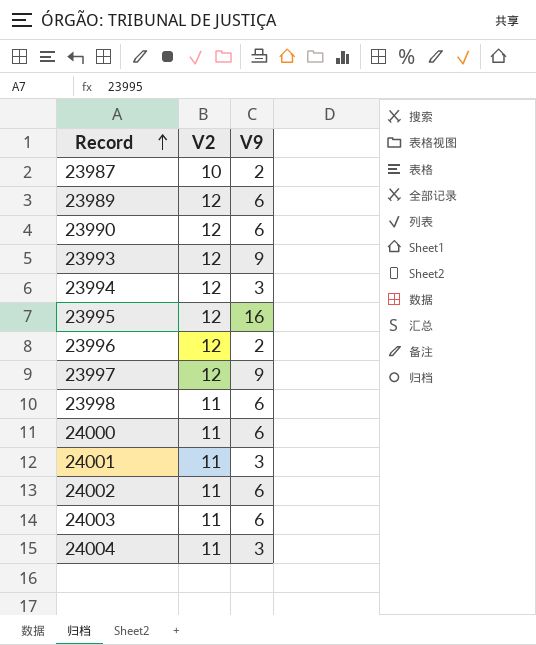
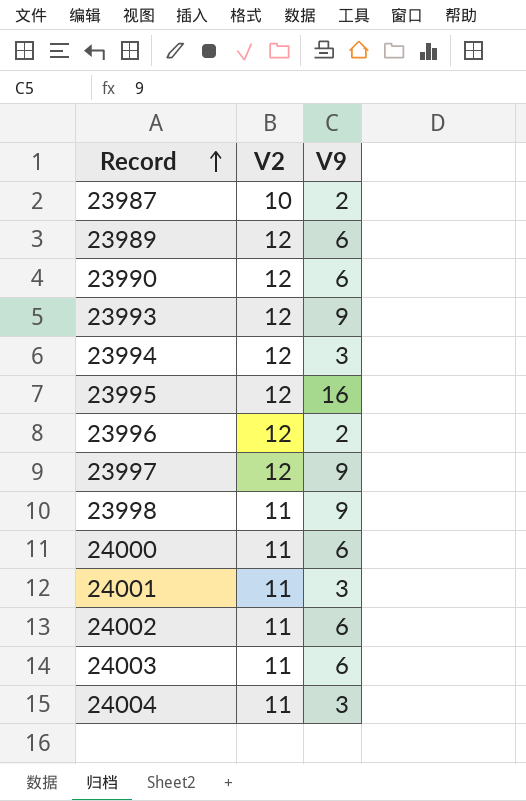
23998 | V9: 6 -> 9

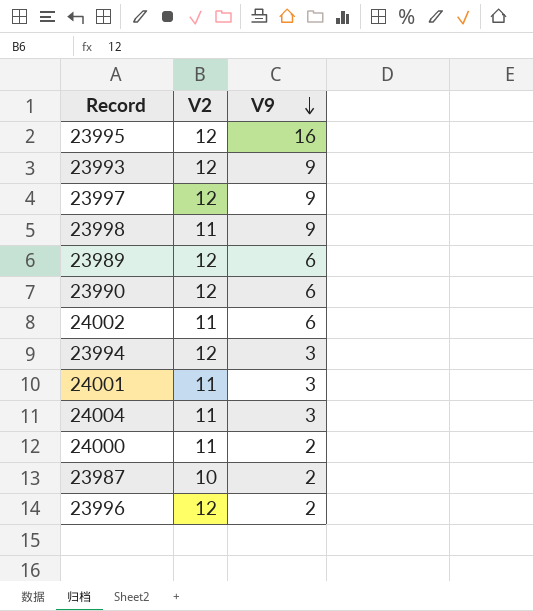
row order: Record ascending -> V9 descending
row 24003: 11 | 6 -> none
24000 | V9: 6 -> 2

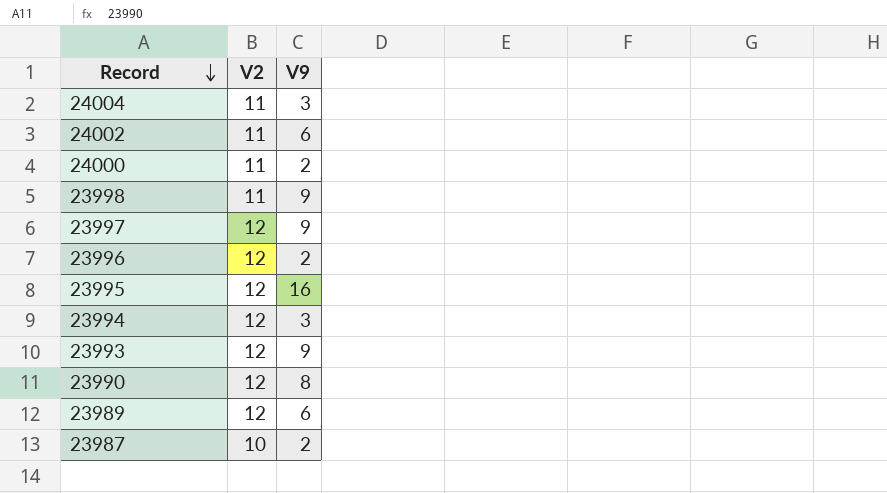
row order: V9 descending -> Record descending
row 24001: 11 | 3 -> none
23990 | V9: 6 -> 8

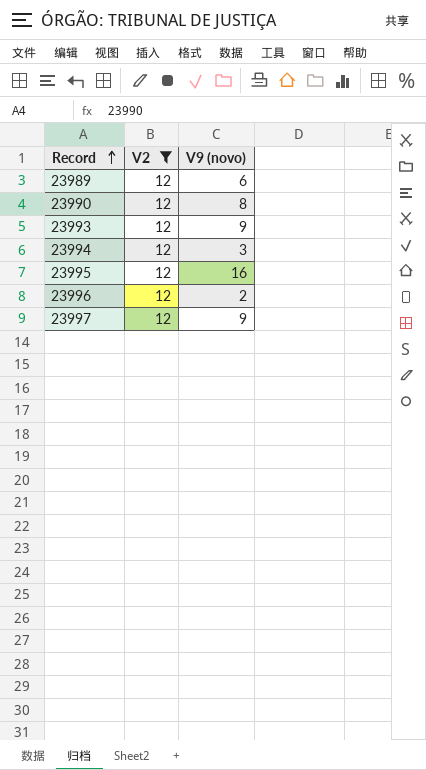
filter: none -> V2 = 12
row order: Record descending -> Record ascending
column name: V9 -> V9 (novo)

